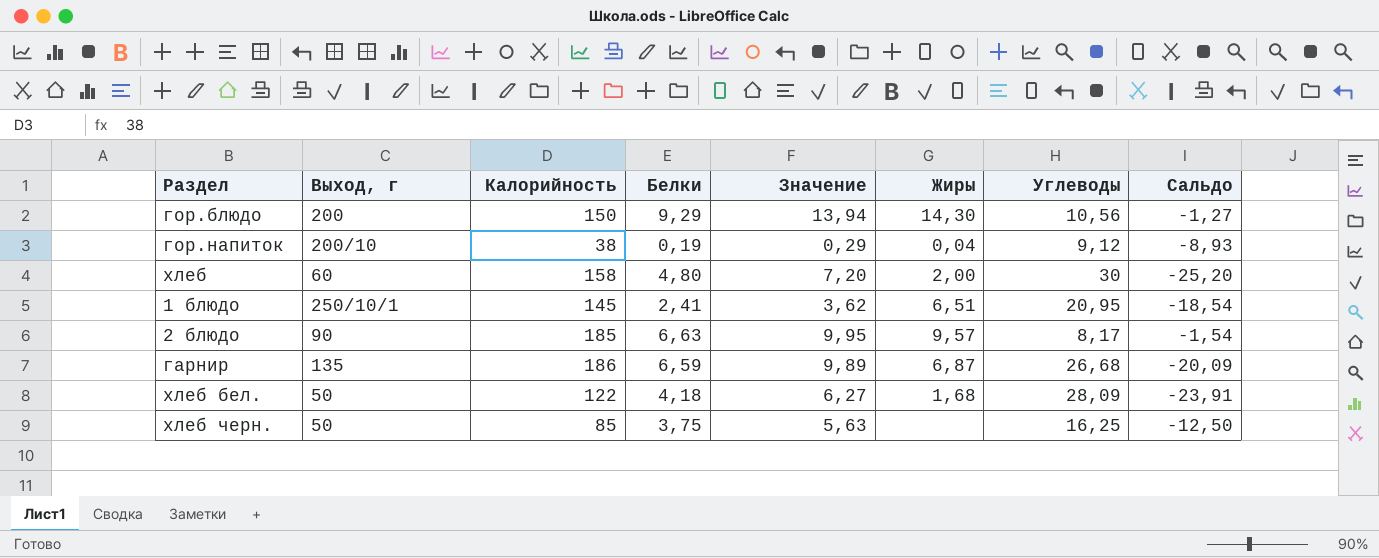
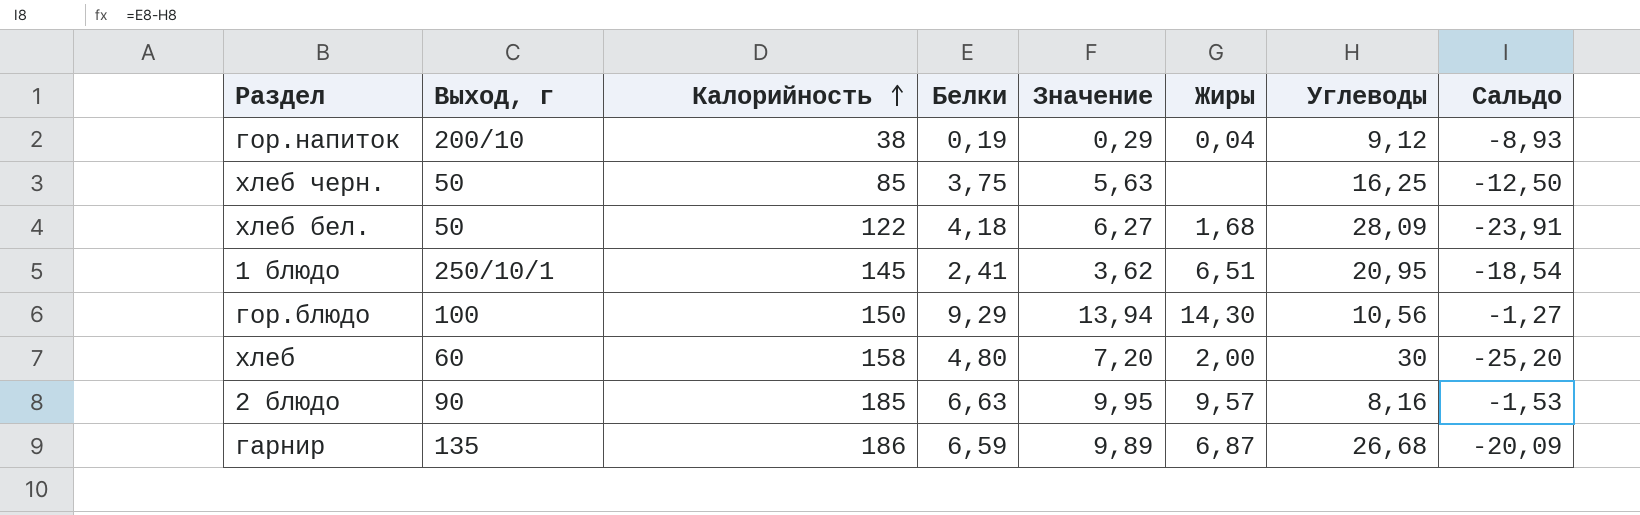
row order: none -> Калорийность ascending
гор.блюдо | Выход, г: 200 -> 100
2 блюдо | Углеводы: 8,17 -> 8,16
2 блюдо | Сальдо: -1,54 -> -1,53

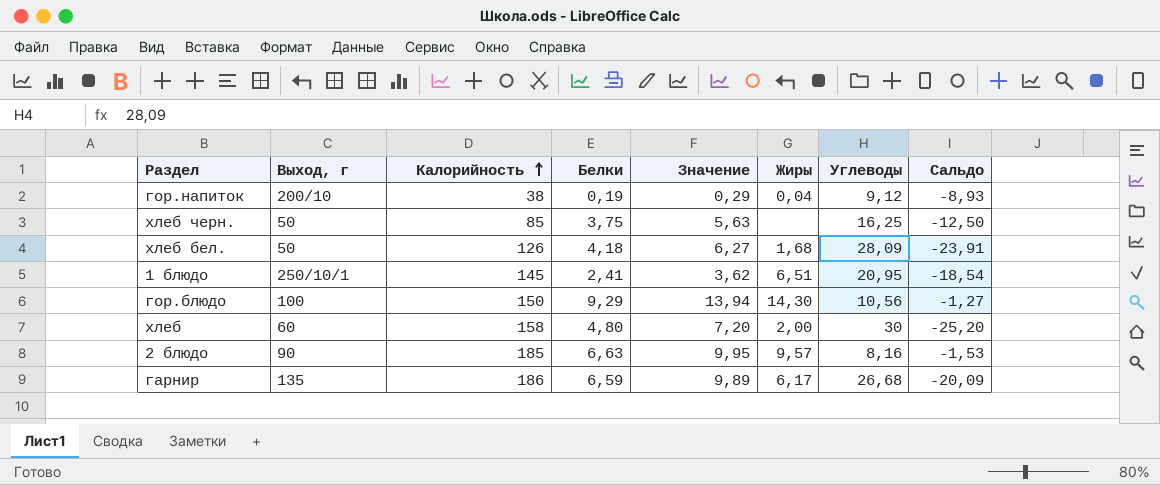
хлеб бел. | Калорийность: 122 -> 126
гарнир | Жиры: 6,87 -> 6,17

